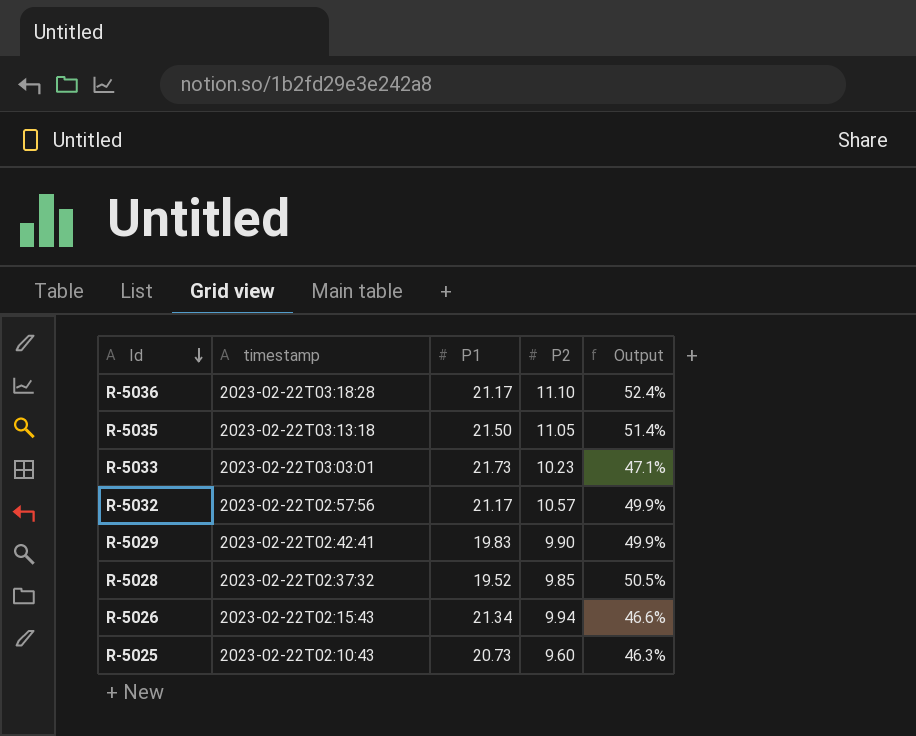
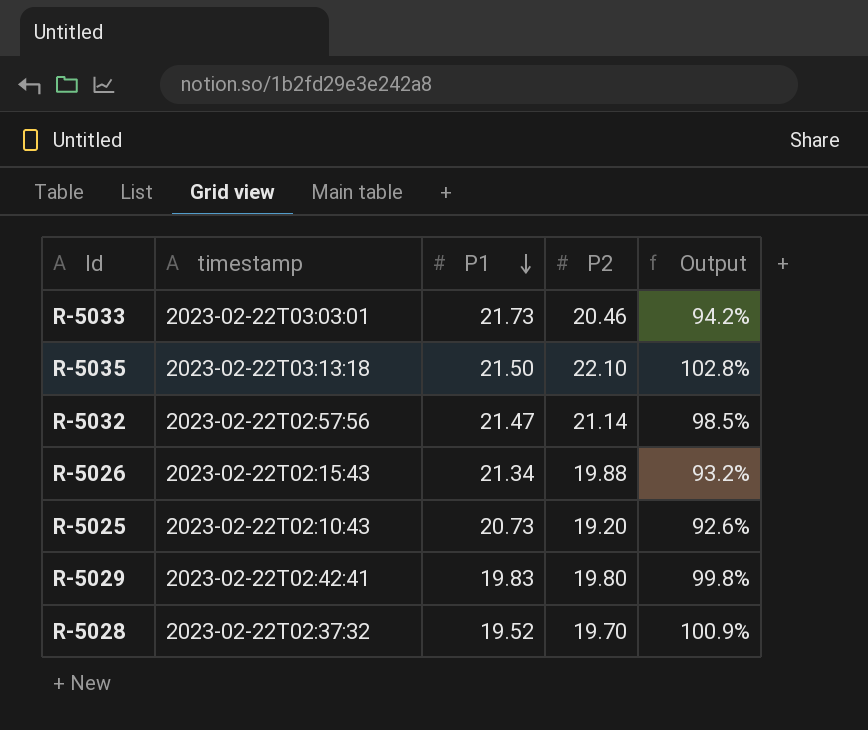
row order: Id descending -> P1 descending
row R-5036: 2023-02-22T03:18:28 | 21.17 | 11.10 | 52.4% -> none
R-5033 | P2: 10.23 -> 20.46
R-5033 | Output: 47.1% -> 94.2%
R-5035 | P2: 11.05 -> 22.10
R-5035 | Output: 51.4% -> 102.8%
R-5032 | P1: 21.17 -> 21.47
R-5032 | P2: 10.57 -> 21.14
R-5032 | Output: 49.9% -> 98.5%
R-5026 | P2: 9.94 -> 19.88
R-5026 | Output: 46.6% -> 93.2%
R-5025 | P2: 9.60 -> 19.20
R-5025 | Output: 46.3% -> 92.6%
R-5029 | P2: 9.90 -> 19.80
R-5029 | Output: 49.9% -> 99.8%
R-5028 | P2: 9.85 -> 19.70
R-5028 | Output: 50.5% -> 100.9%

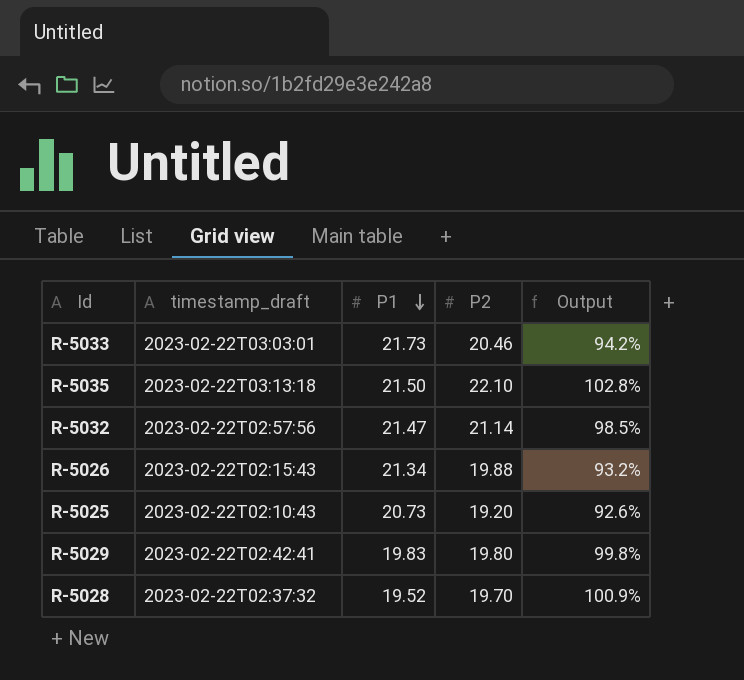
column name: timestamp -> timestamp_draft

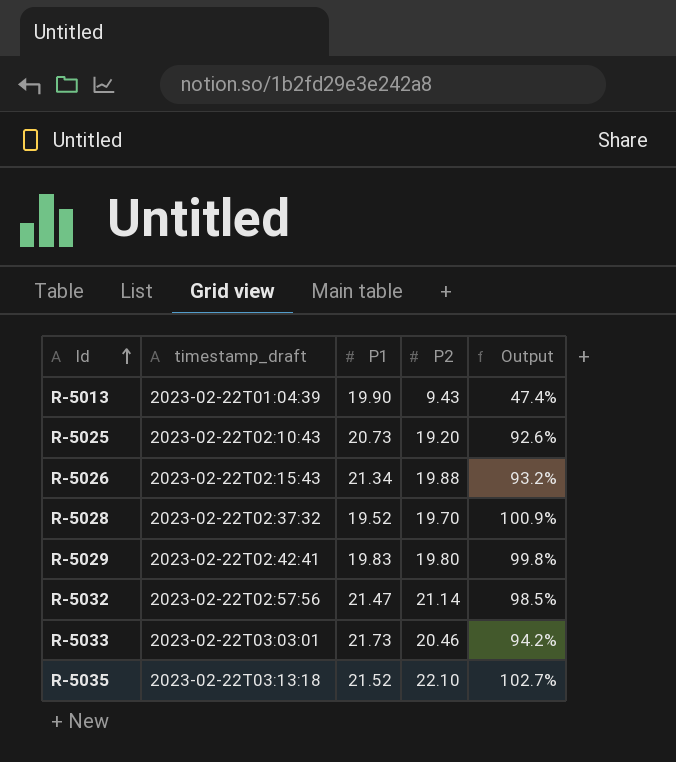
row order: P1 descending -> Id ascending
row R-5013: none -> 2023-02-22T01:04:39 | 19.90 | 9.43 | 47.4%
R-5035 | P1: 21.50 -> 21.52
R-5035 | Output: 102.8% -> 102.7%

